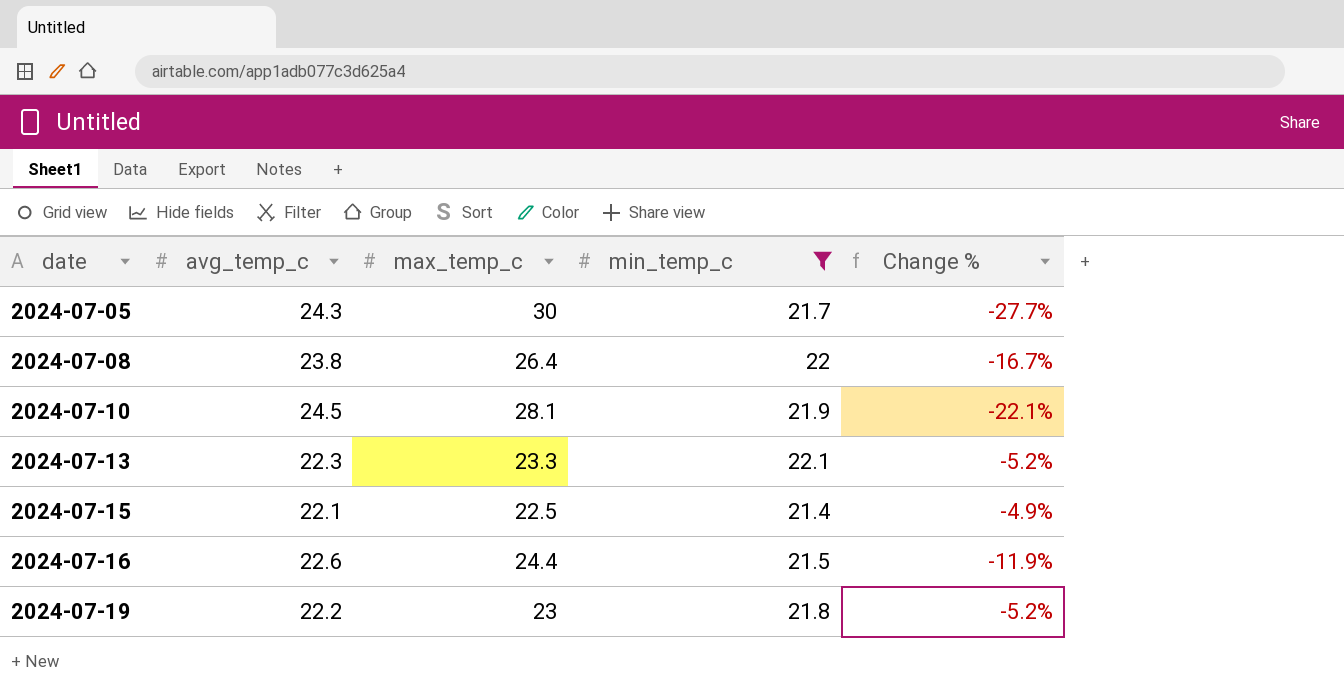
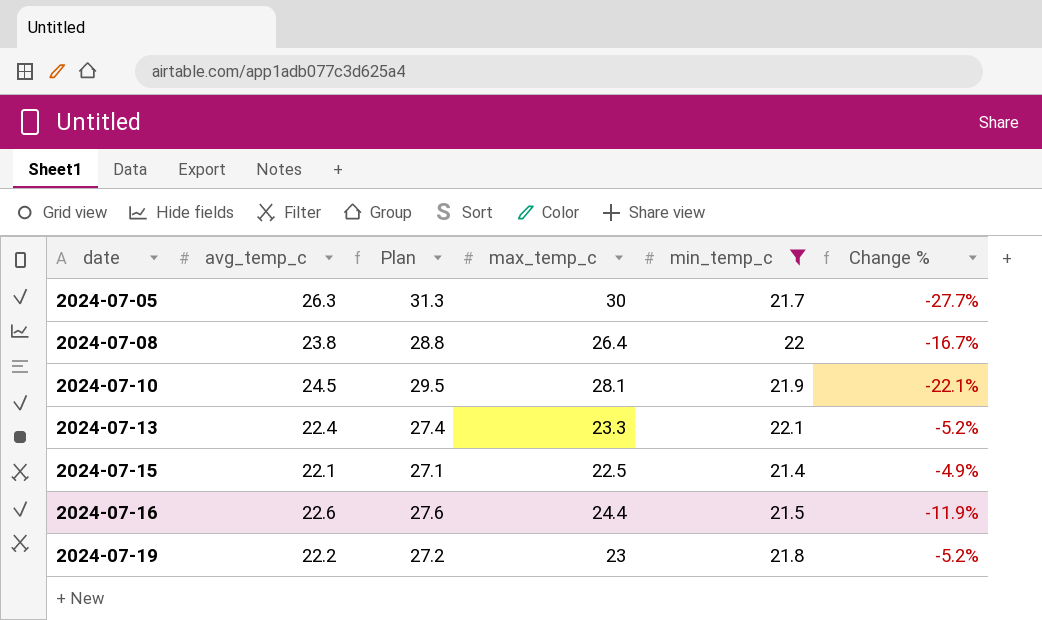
column Plan | formula: none -> [avg_temp_c] + 5
2024-07-05 | avg_temp_c: 24.3 -> 26.3
2024-07-13 | avg_temp_c: 22.3 -> 22.4

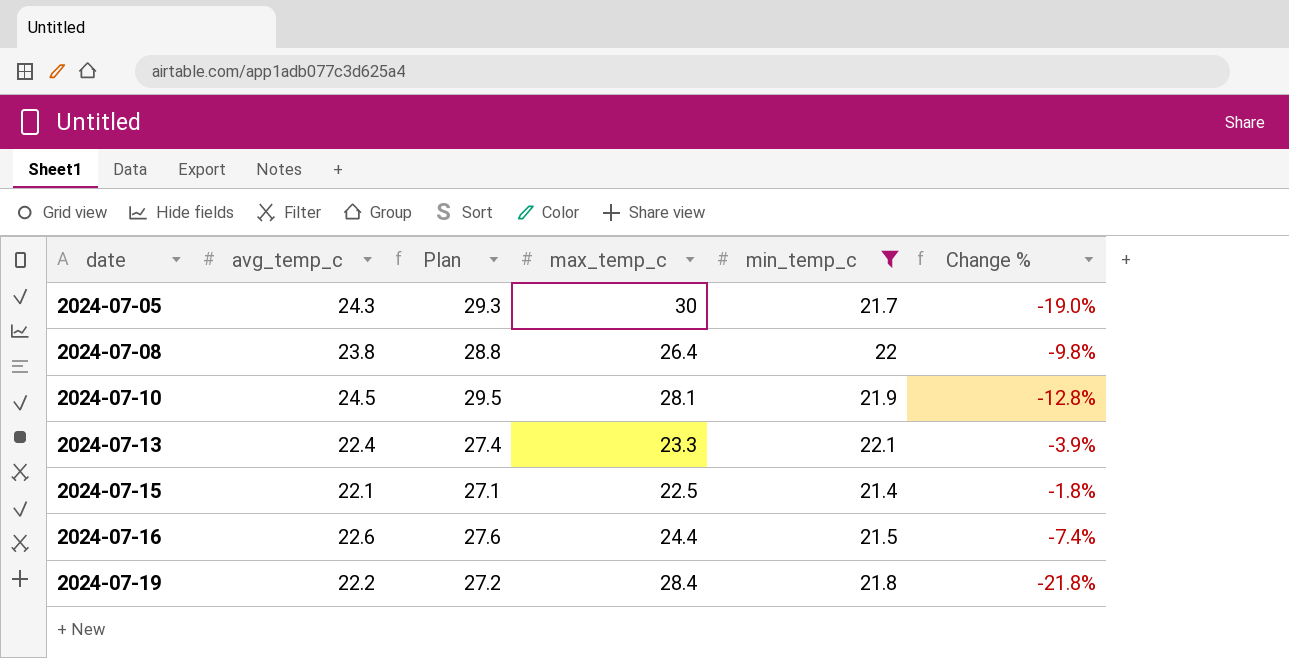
column Change % | formula: ([min_temp_c] - [max_temp_c]) / [max_temp_c] -> ([avg_temp_c] - [max_temp_c]) / [max_temp_c]
2024-07-05 | avg_temp_c: 26.3 -> 24.3
2024-07-05 | Plan: 31.3 -> 29.3
2024-07-19 | max_temp_c: 23 -> 28.4

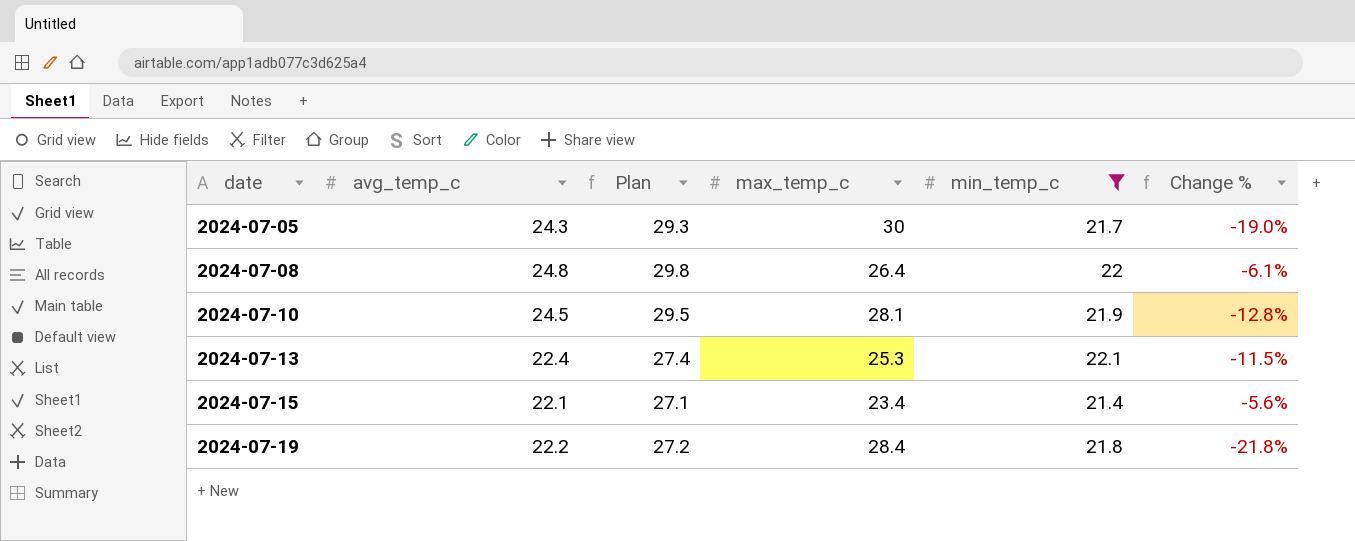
row 2024-07-16: 22.6 | 27.6 | 24.4 | 21.5 | -7.4% -> none
2024-07-08 | avg_temp_c: 23.8 -> 24.8
2024-07-08 | Plan: 28.8 -> 29.8
2024-07-08 | Change %: -9.8% -> -6.1%
2024-07-13 | max_temp_c: 23.3 -> 25.3
2024-07-13 | Change %: -3.9% -> -11.5%
2024-07-15 | max_temp_c: 22.5 -> 23.4
2024-07-15 | Change %: -1.8% -> -5.6%

